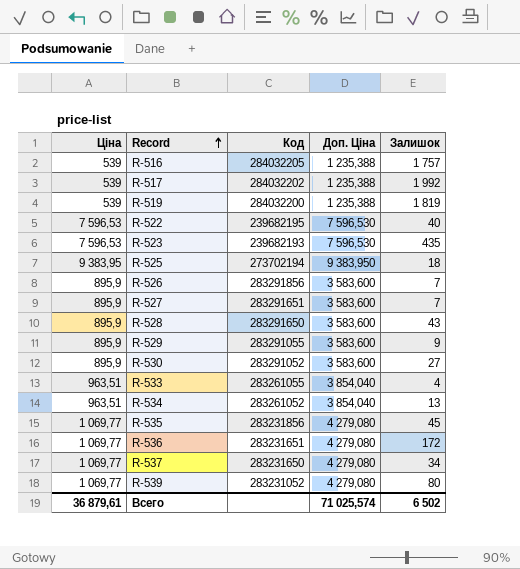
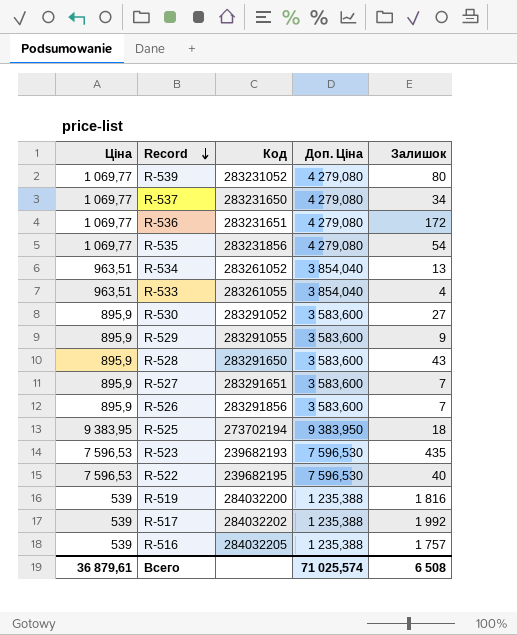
row order: Record ascending -> Record descending
R-535 | Залишок: 45 -> 54
R-519 | Залишок: 1 819 -> 1 816
Всего | Залишок: 6 502 -> 6 508

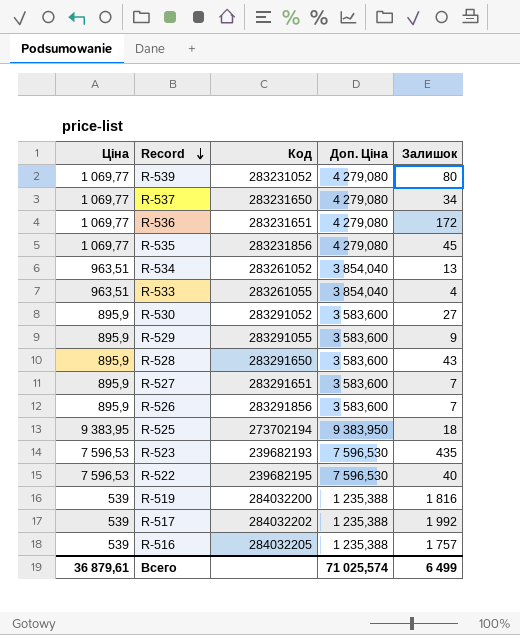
R-535 | Залишок: 54 -> 45
Всего | Залишок: 6 508 -> 6 499

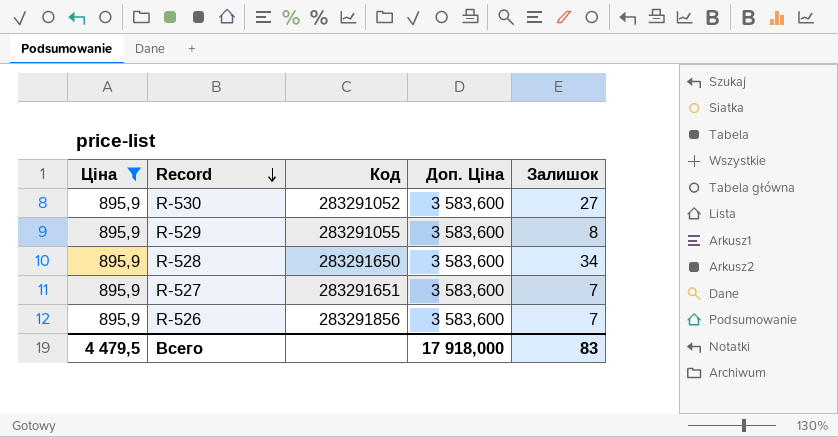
filter: none -> Ціна = 895,9
R-529 | Залишок: 9 -> 8
R-528 | Залишок: 43 -> 34
Всего | Ціна: 36 879,61 -> 4 479,5
Всего | Доп. Ціна: 71 025,574 -> 17 918,000
Всего | Залишок: 6 499 -> 83

